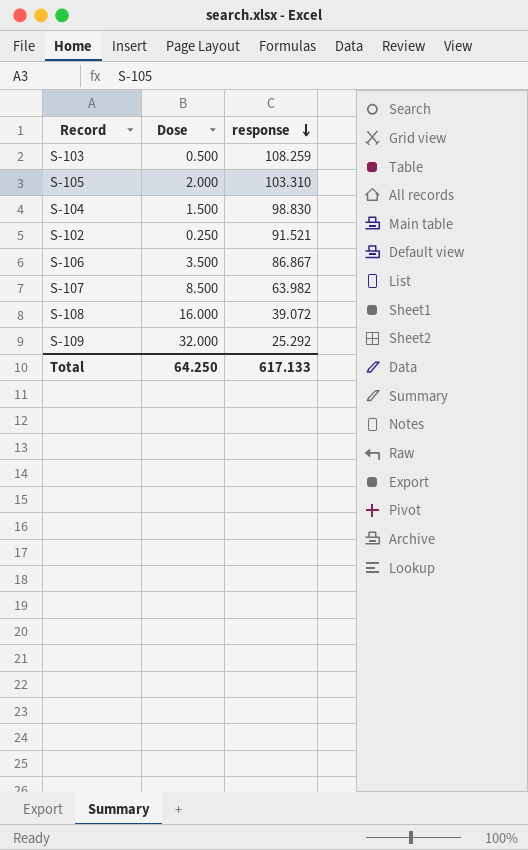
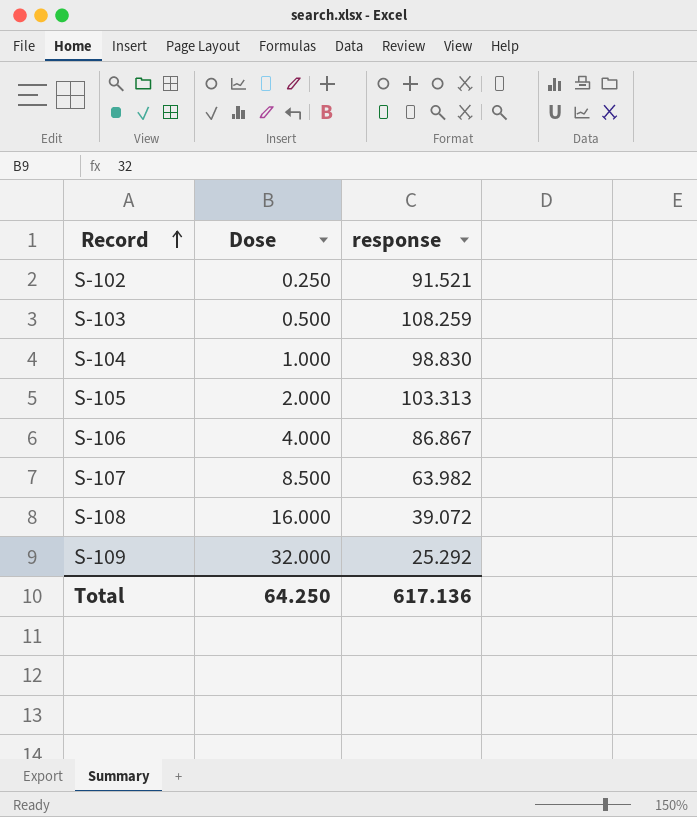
row order: response descending -> Record ascending
S-104 | Dose: 1.500 -> 1.000
S-105 | response: 103.310 -> 103.313
S-106 | Dose: 3.500 -> 4.000
Total | response: 617.133 -> 617.136

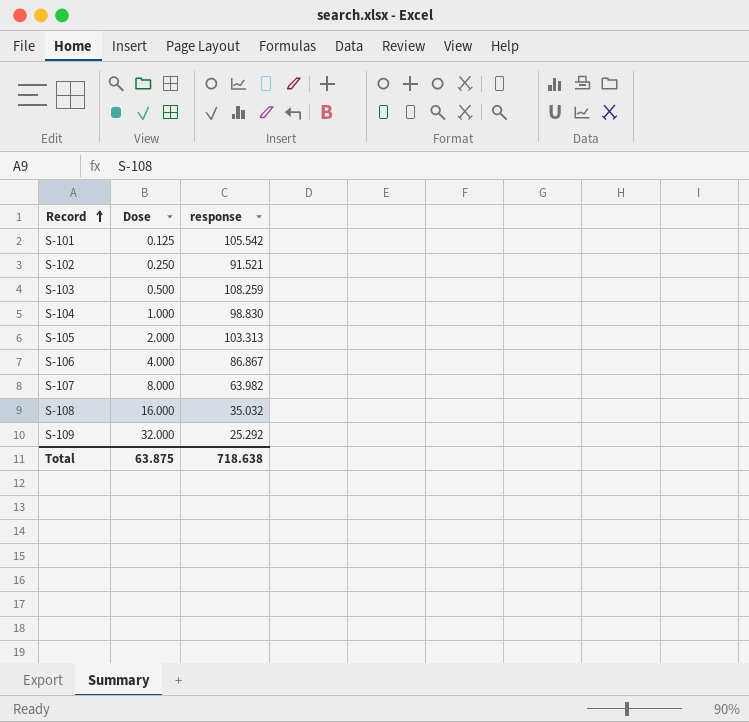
row S-101: none -> 0.125 | 105.542
S-107 | Dose: 8.500 -> 8.000
S-108 | response: 39.072 -> 35.032
Total | Dose: 64.250 -> 63.875
Total | response: 617.136 -> 718.638

